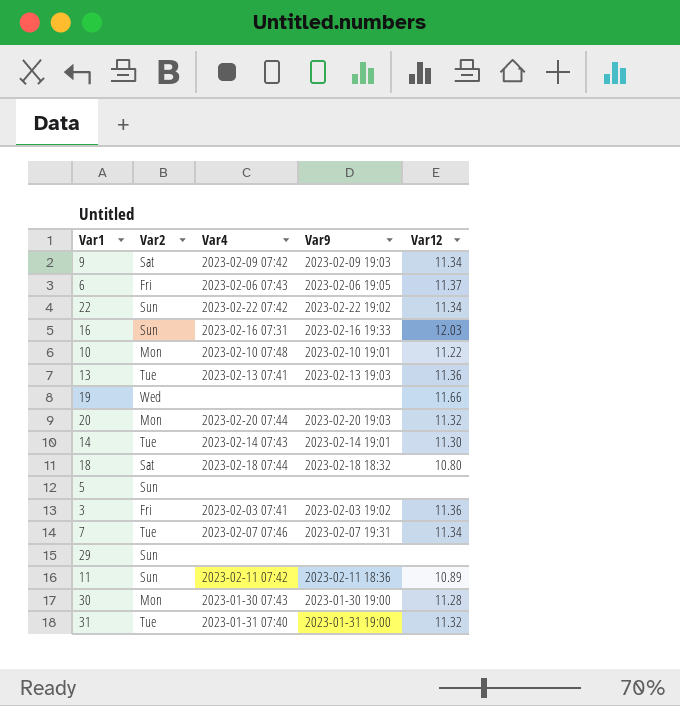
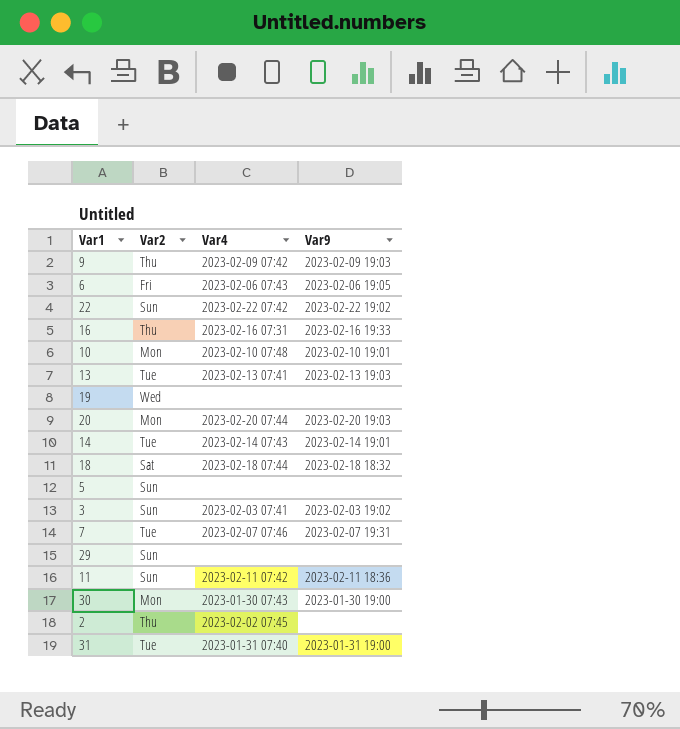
column Var12 | position: 5 -> none
9 | Var2: Sat -> Thu
16 | Var2: Sun -> Thu
3 | Var2: Fri -> Sun
row 2: none -> Thu | 2023-02-02 07:45 | none

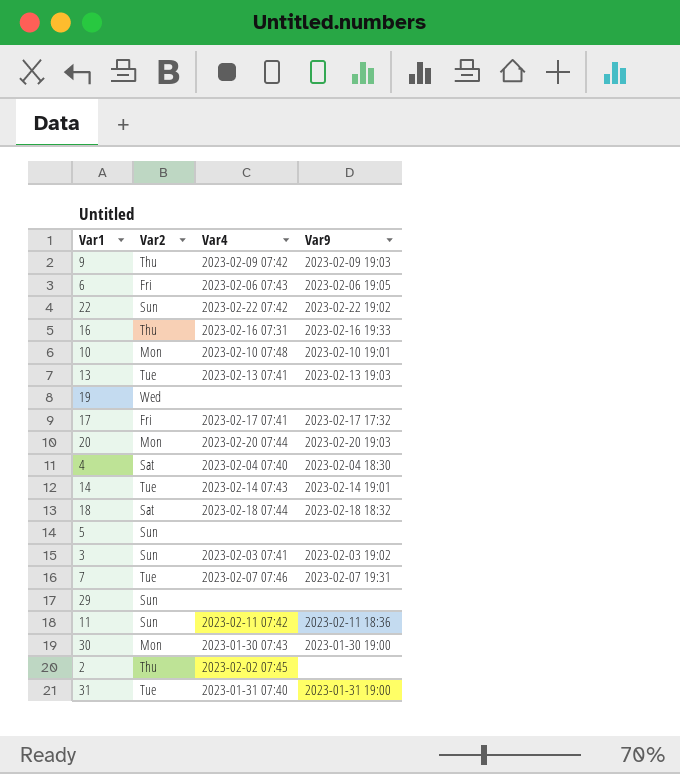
row 17: none -> Fri | 2023-02-17 07:41 | 2023-02-17 17:32
row 4: none -> Sat | 2023-02-04 07:40 | 2023-02-04 18:30

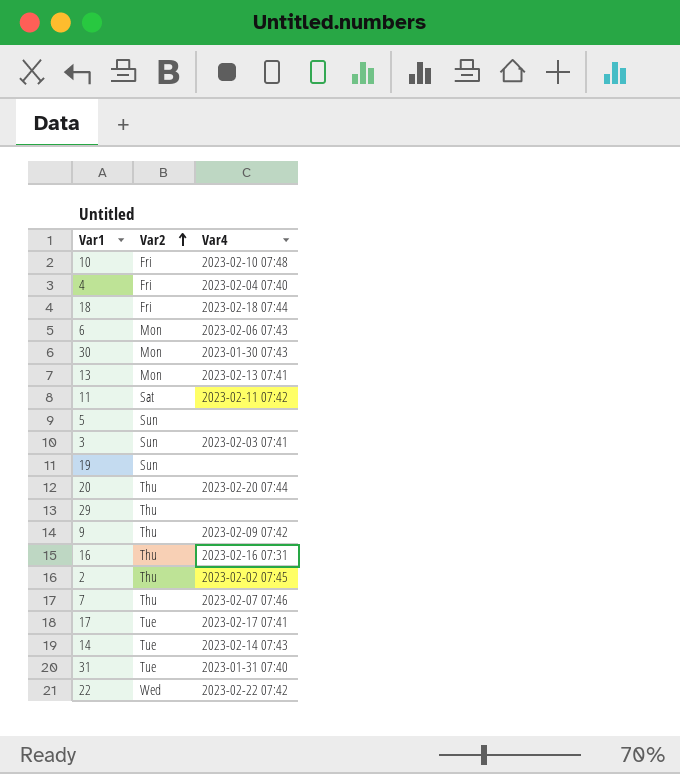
row order: none -> Var2 ascending
column Var9 | position: 4 -> none
10 | Var2: Mon -> Fri
4 | Var2: Sat -> Fri
18 | Var2: Sat -> Fri
6 | Var2: Fri -> Mon
13 | Var2: Tue -> Mon
11 | Var2: Sun -> Sat
19 | Var2: Wed -> Sun
20 | Var2: Mon -> Thu
29 | Var2: Sun -> Thu
7 | Var2: Tue -> Thu
17 | Var2: Fri -> Tue
22 | Var2: Sun -> Wed

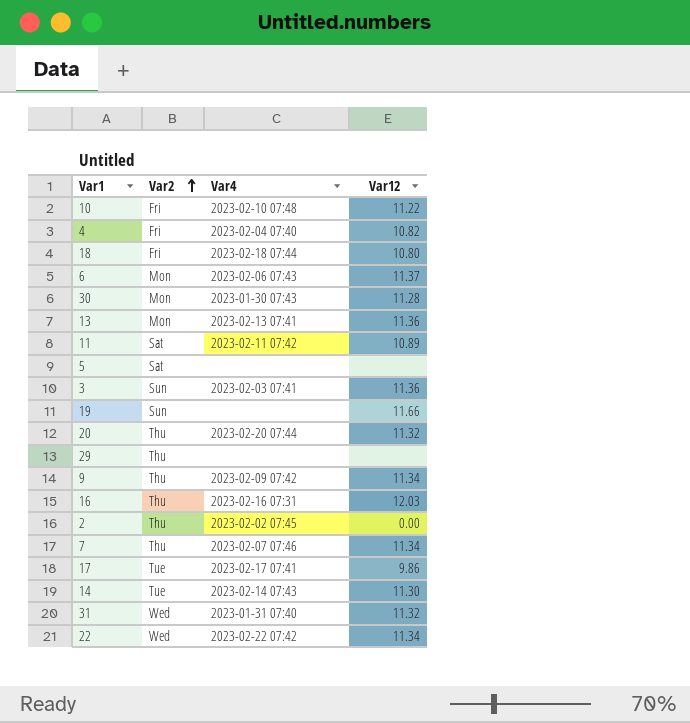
column Var12 | position: none -> 4
5 | Var2: Sun -> Sat
31 | Var2: Tue -> Wed

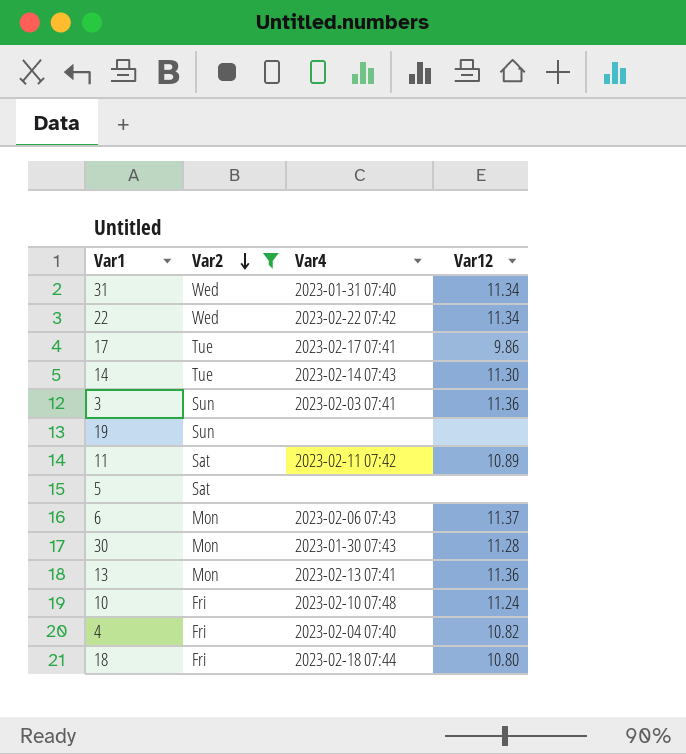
filter: none -> Var2 != Thu
row order: Var2 ascending -> Var2 descending
31 | Var12: 11.32 -> 11.34
19 | Var12: 11.66 -> none
10 | Var12: 11.22 -> 11.24

